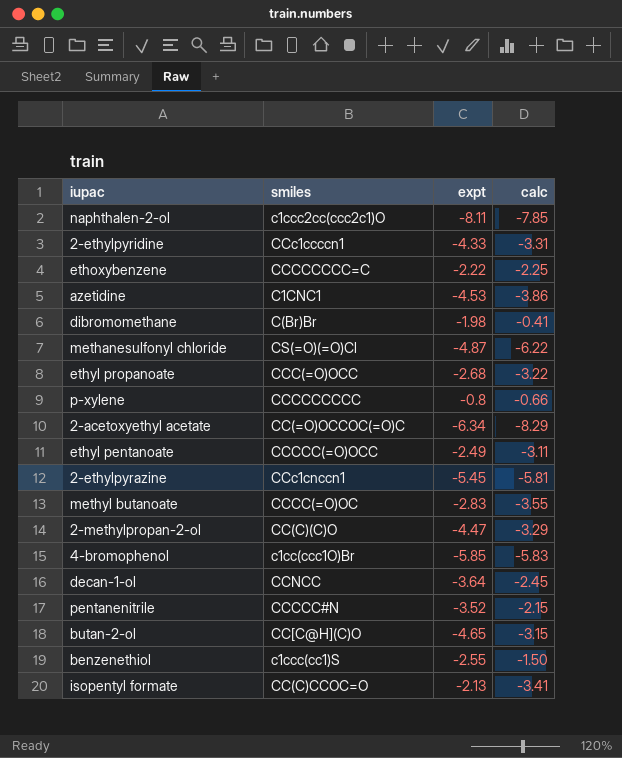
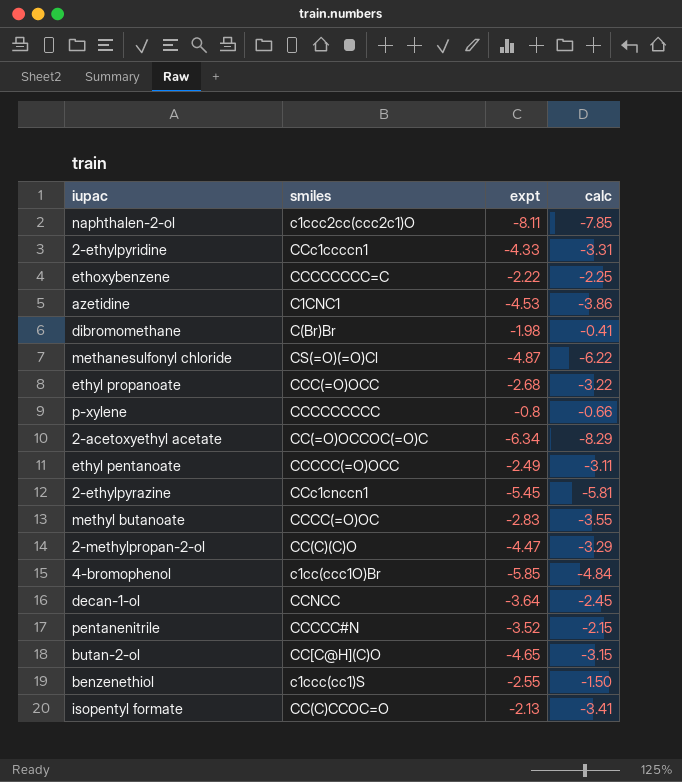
4-bromophenol | calc: -5.83 -> -4.84

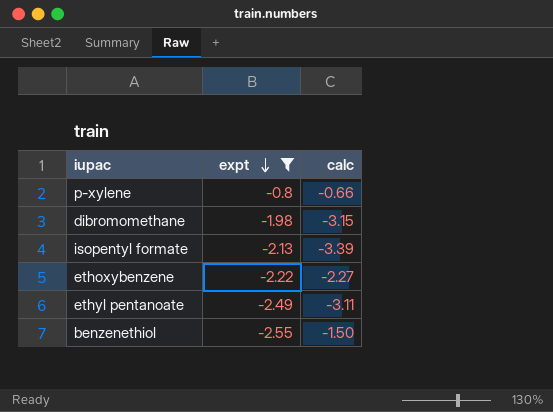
filter: none -> expt >= -2.55
row order: none -> expt descending
column smiles | position: 2 -> none
dibromomethane | calc: -0.41 -> -3.15
isopentyl formate | calc: -3.41 -> -3.39
ethoxybenzene | calc: -2.25 -> -2.27

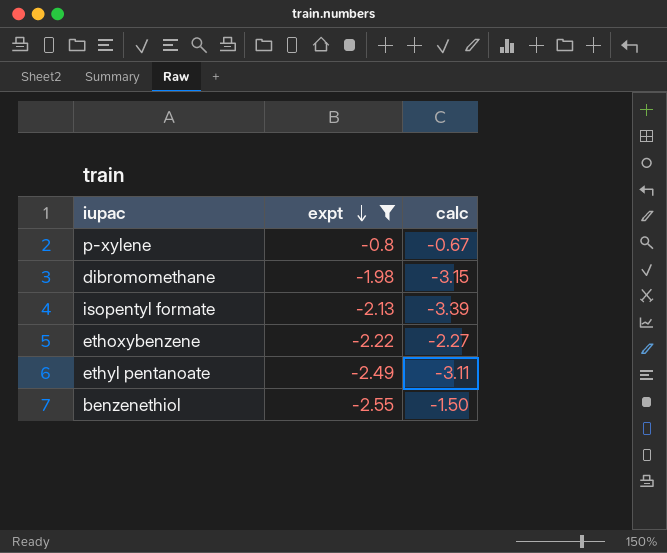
p-xylene | calc: -0.66 -> -0.67

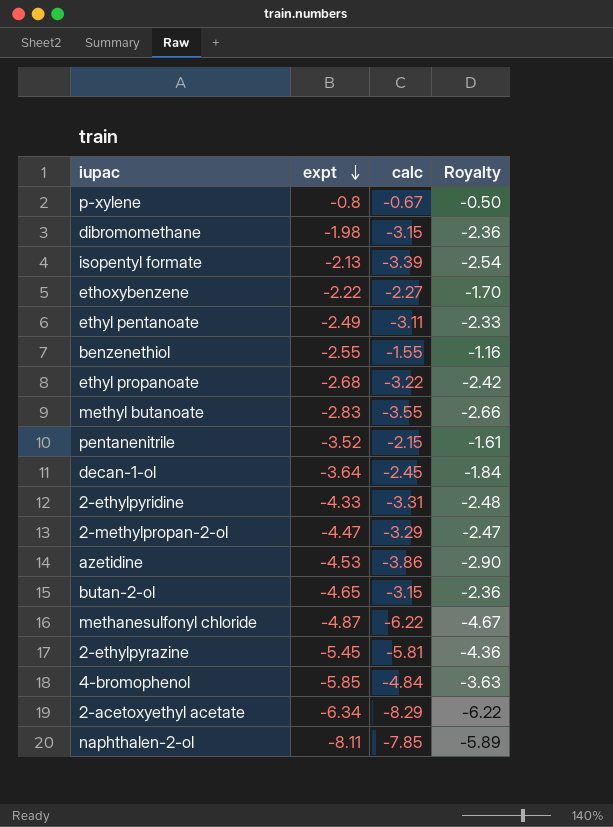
filter: expt >= -2.55 -> none
column Royalty | formula: none -> [calc] * 0.75
benzenethiol | calc: -1.50 -> -1.55

